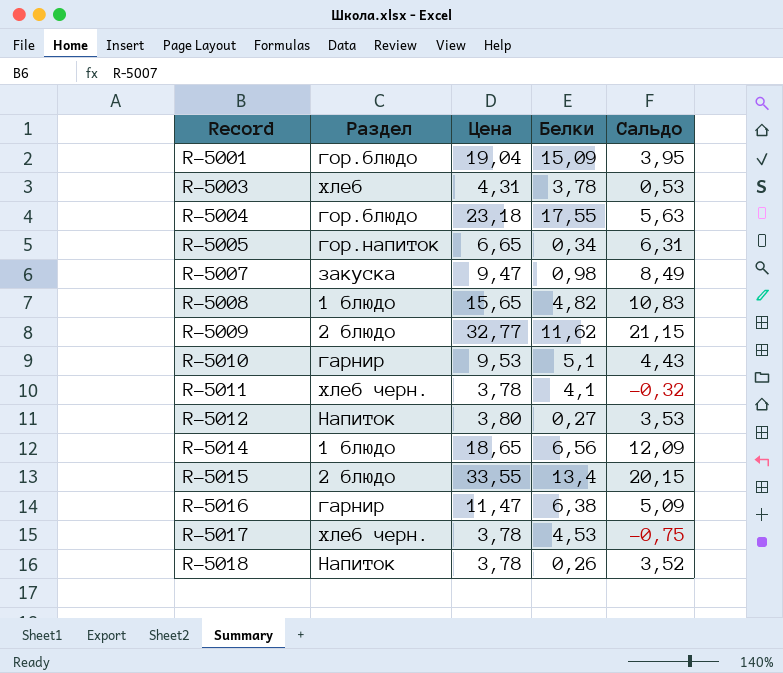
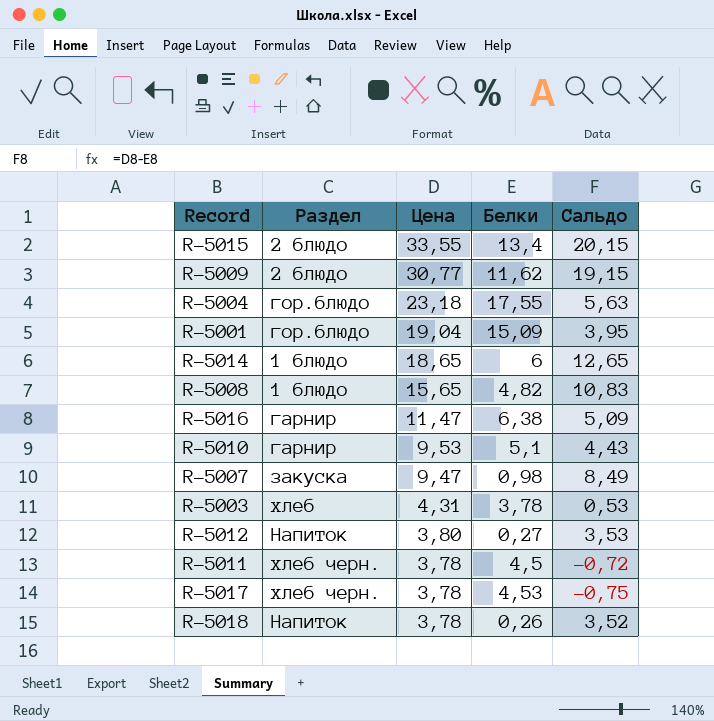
row order: Record ascending -> Цена descending
row R-5005: гор.напиток | 6,65 | 0,34 | 6,31 -> none
R-5009 | Цена: 32,77 -> 30,77
R-5009 | Сальдо: 21,15 -> 19,15
R-5014 | Белки: 6,56 -> 6
R-5014 | Сальдо: 12,09 -> 12,65
R-5011 | Белки: 4,1 -> 4,5
R-5011 | Сальдо: -0,32 -> -0,72

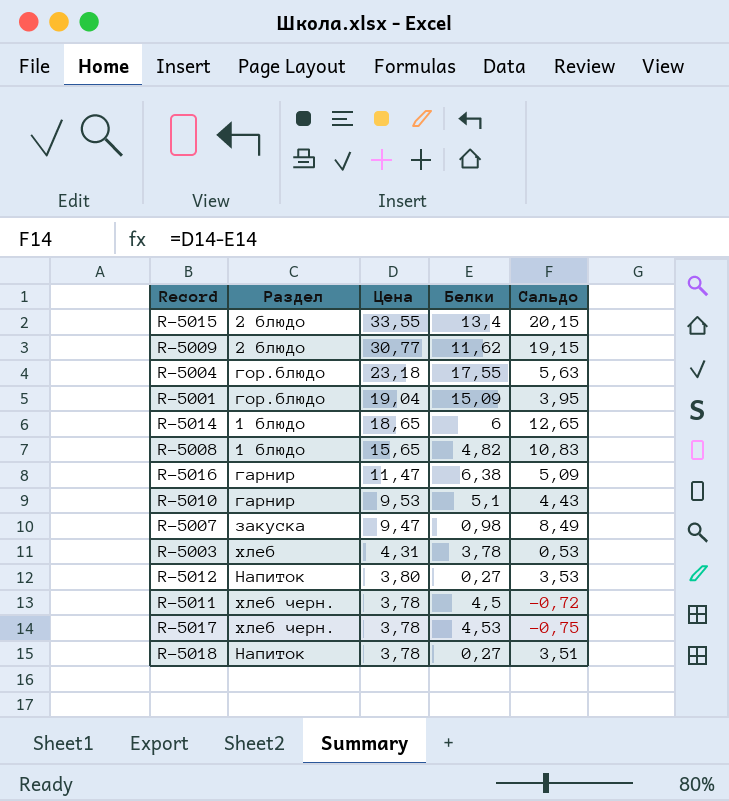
R-5018 | Белки: 0,26 -> 0,27
R-5018 | Сальдо: 3,52 -> 3,51

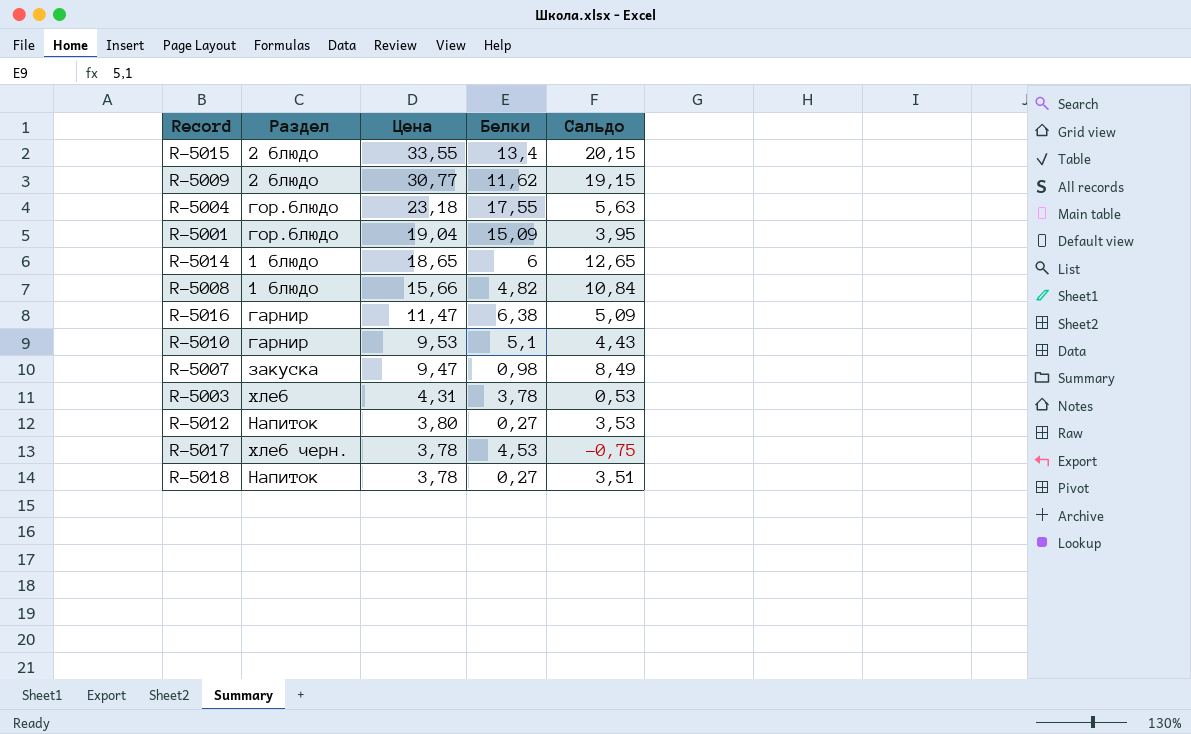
row R-5011: хлеб черн. | 3,78 | 4,5 | -0,72 -> none
R-5008 | Цена: 15,65 -> 15,66
R-5008 | Сальдо: 10,83 -> 10,84

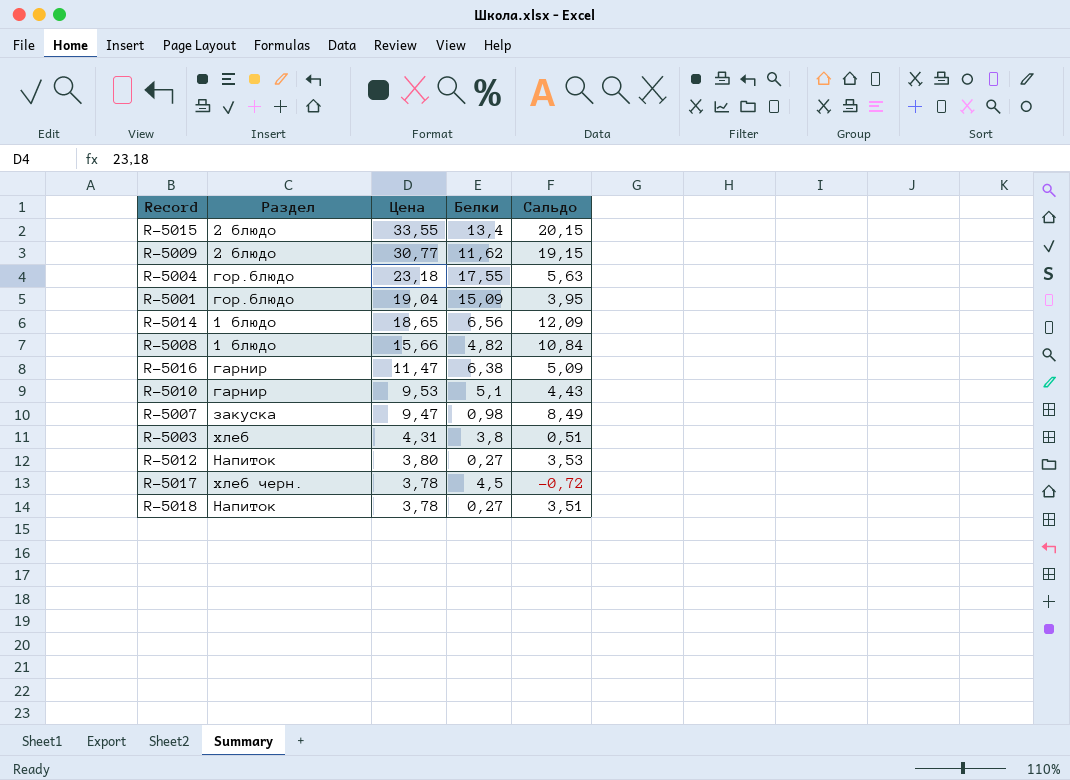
R-5014 | Белки: 6 -> 6,56
R-5014 | Сальдо: 12,65 -> 12,09
R-5003 | Белки: 3,78 -> 3,8
R-5003 | Сальдо: 0,53 -> 0,51
R-5017 | Белки: 4,53 -> 4,5
R-5017 | Сальдо: -0,75 -> -0,72

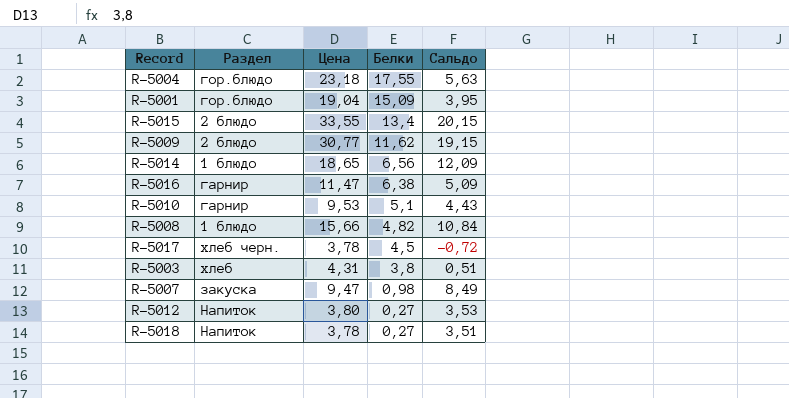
row order: Цена descending -> Белки descending

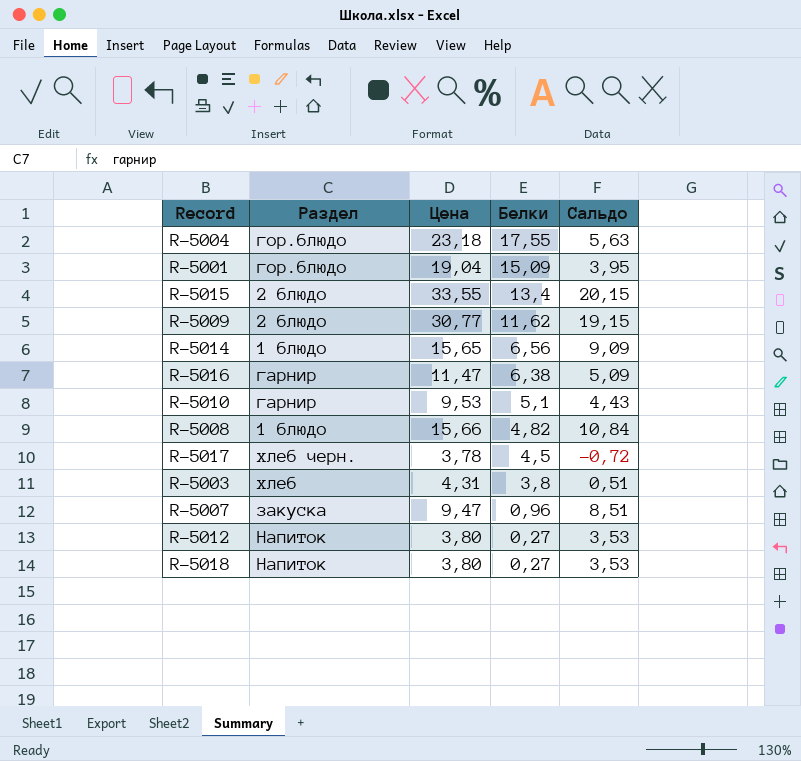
R-5014 | Цена: 18,65 -> 15,65
R-5014 | Сальдо: 12,09 -> 9,09
R-5007 | Белки: 0,98 -> 0,96
R-5007 | Сальдо: 8,49 -> 8,51
R-5018 | Цена: 3,78 -> 3,80
R-5018 | Сальдо: 3,51 -> 3,53

